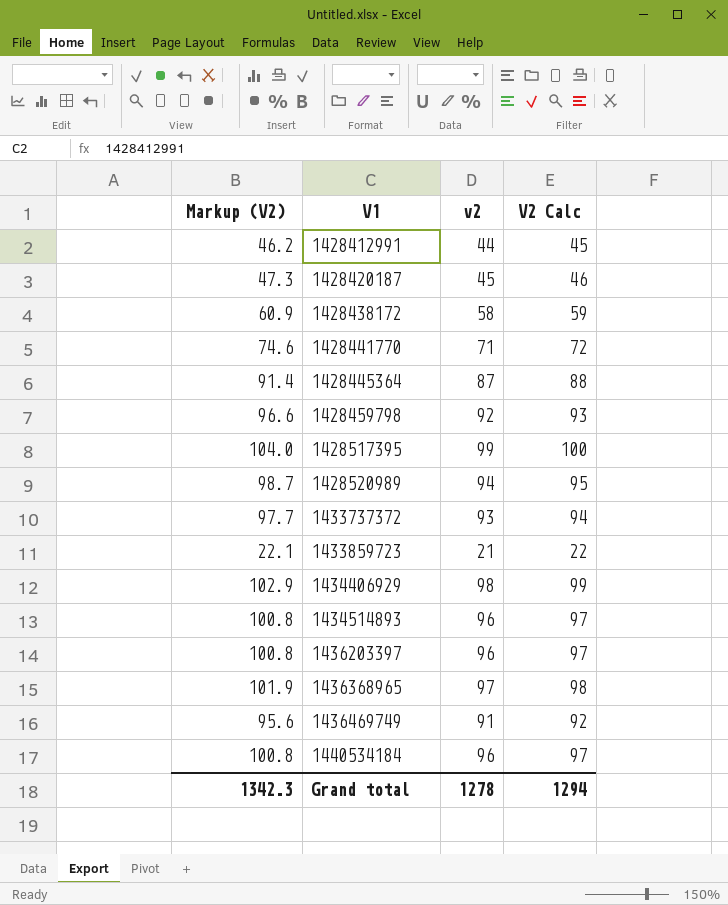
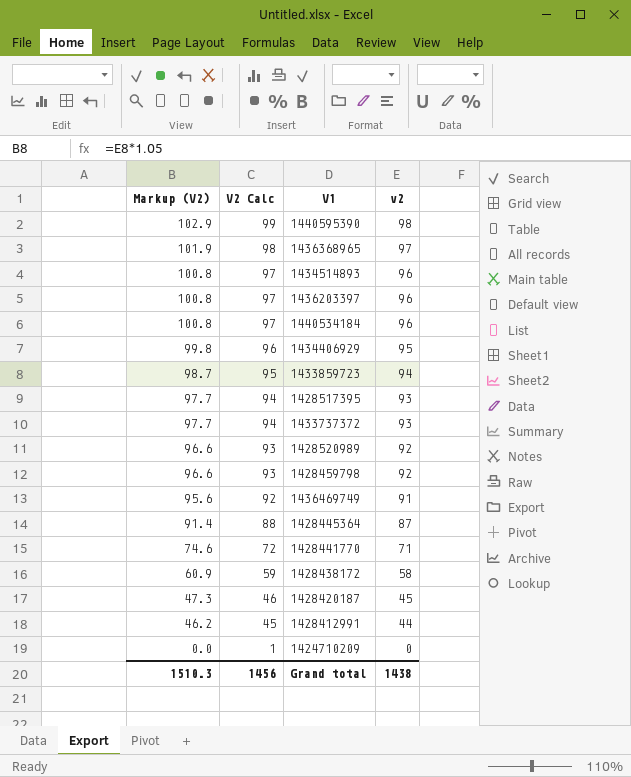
row order: V1 ascending -> Markup (V2) descending
column V2 Calc | position: 4 -> 2
row 1440595390: none -> 102.9 | 99 | 98
1434406929 | Markup (V2): 102.9 -> 99.8
1434406929 | V2 Calc: 99 -> 96
1434406929 | v2: 98 -> 95
1433859723 | Markup (V2): 22.1 -> 98.7
1433859723 | V2 Calc: 22 -> 95
1433859723 | v2: 21 -> 94
1428517395 | Markup (V2): 104.0 -> 97.7
1428517395 | V2 Calc: 100 -> 94
1428517395 | v2: 99 -> 93
1428520989 | Markup (V2): 98.7 -> 96.6
1428520989 | V2 Calc: 95 -> 93
1428520989 | v2: 94 -> 92
row 1424710209: none -> 0.0 | 1 | 0
Grand total | Markup (V2): 1342.3 -> 1510.3
Grand total | V2 Calc: 1294 -> 1456
Grand total | v2: 1278 -> 1438

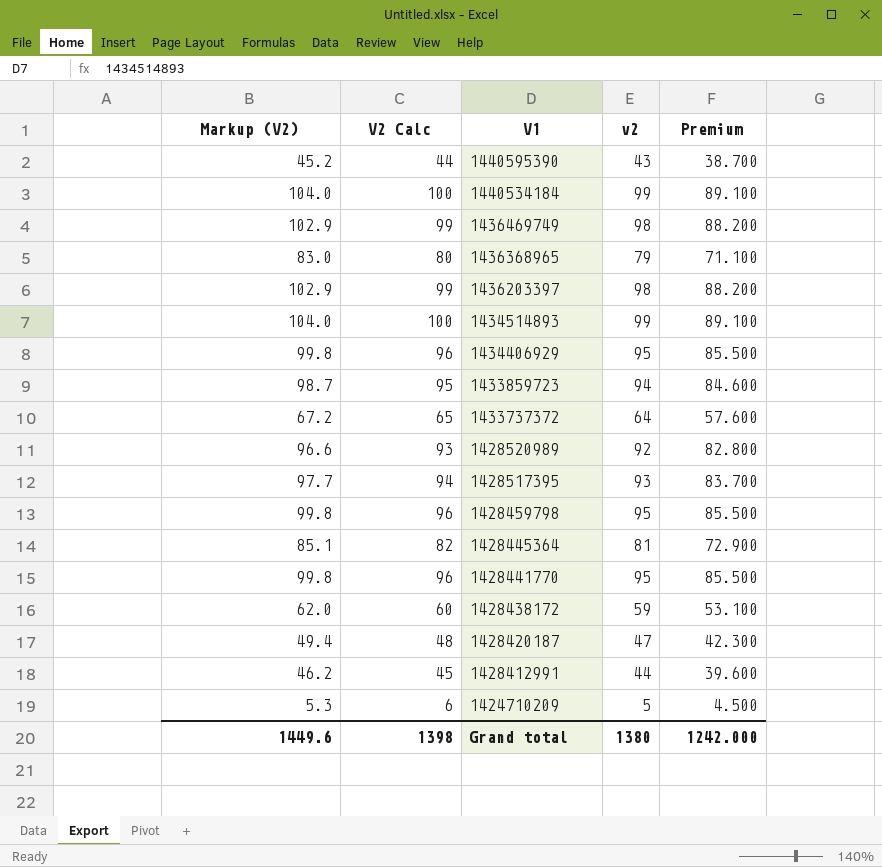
row order: Markup (V2) descending -> V1 descending
column Premium | formula: none -> [v2] * 0.9
1440595390 | Markup (V2): 102.9 -> 45.2
1440595390 | V2 Calc: 99 -> 44
1440595390 | v2: 98 -> 43
1440534184 | Markup (V2): 100.8 -> 104.0
1440534184 | V2 Calc: 97 -> 100
1440534184 | v2: 96 -> 99
1436469749 | Markup (V2): 95.6 -> 102.9
1436469749 | V2 Calc: 92 -> 99
1436469749 | v2: 91 -> 98
1436368965 | Markup (V2): 101.9 -> 83.0
1436368965 | V2 Calc: 98 -> 80
1436368965 | v2: 97 -> 79
1436203397 | Markup (V2): 100.8 -> 102.9
1436203397 | V2 Calc: 97 -> 99
1436203397 | v2: 96 -> 98
1434514893 | Markup (V2): 100.8 -> 104.0
1434514893 | V2 Calc: 97 -> 100
1434514893 | v2: 96 -> 99
1433737372 | Markup (V2): 97.7 -> 67.2
1433737372 | V2 Calc: 94 -> 65
1433737372 | v2: 93 -> 64
1428459798 | Markup (V2): 96.6 -> 99.8
1428459798 | V2 Calc: 93 -> 96
1428459798 | v2: 92 -> 95
1428445364 | Markup (V2): 91.4 -> 85.1
1428445364 | V2 Calc: 88 -> 82
1428445364 | v2: 87 -> 81
1428441770 | Markup (V2): 74.6 -> 99.8
1428441770 | V2 Calc: 72 -> 96
1428441770 | v2: 71 -> 95
1428438172 | Markup (V2): 60.9 -> 62.0
1428438172 | V2 Calc: 59 -> 60
1428438172 | v2: 58 -> 59
1428420187 | Markup (V2): 47.3 -> 49.4
1428420187 | V2 Calc: 46 -> 48
1428420187 | v2: 45 -> 47
1424710209 | Markup (V2): 0.0 -> 5.3
1424710209 | V2 Calc: 1 -> 6
1424710209 | v2: 0 -> 5
Grand total | Markup (V2): 1510.3 -> 1449.6
Grand total | V2 Calc: 1456 -> 1398
Grand total | v2: 1438 -> 1380

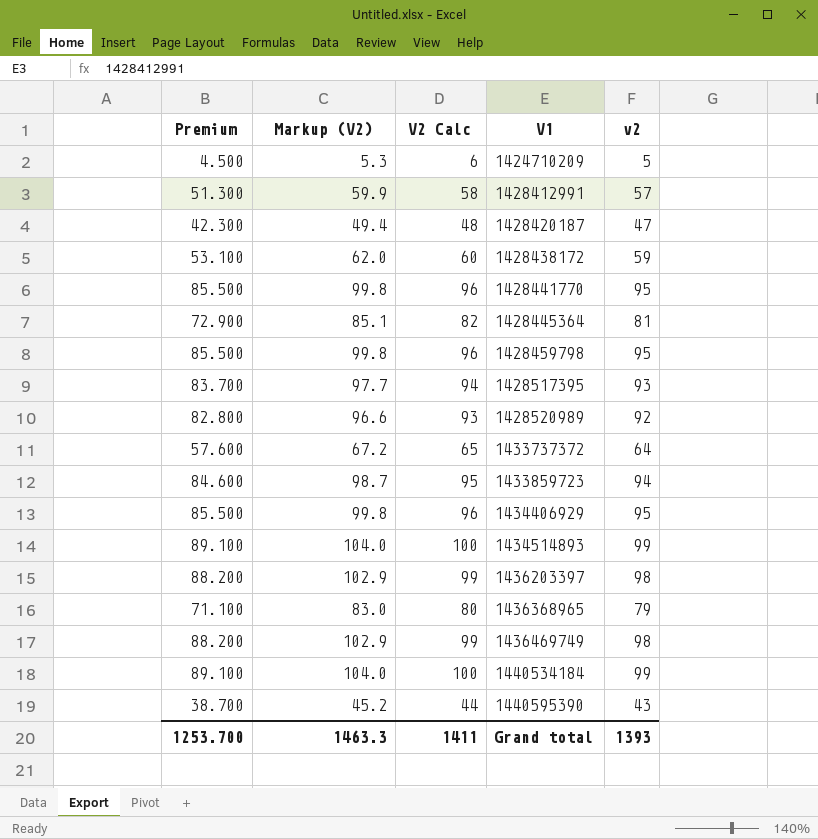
row order: V1 descending -> V1 ascending
column Premium | position: 5 -> 1
1428412991 | Premium: 39.600 -> 51.300
1428412991 | Markup (V2): 46.2 -> 59.9
1428412991 | V2 Calc: 45 -> 58
1428412991 | v2: 44 -> 57
Grand total | Premium: 1242.000 -> 1253.700
Grand total | Markup (V2): 1449.6 -> 1463.3
Grand total | V2 Calc: 1398 -> 1411
Grand total | v2: 1380 -> 1393

